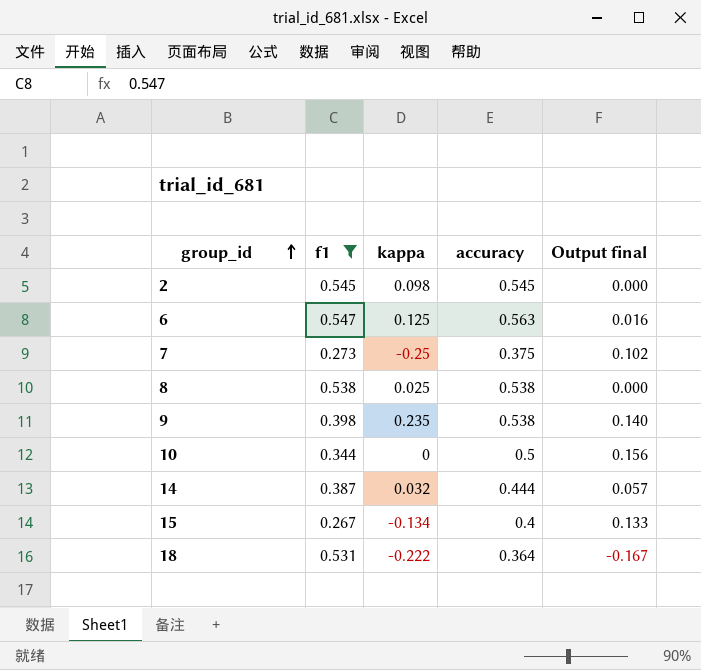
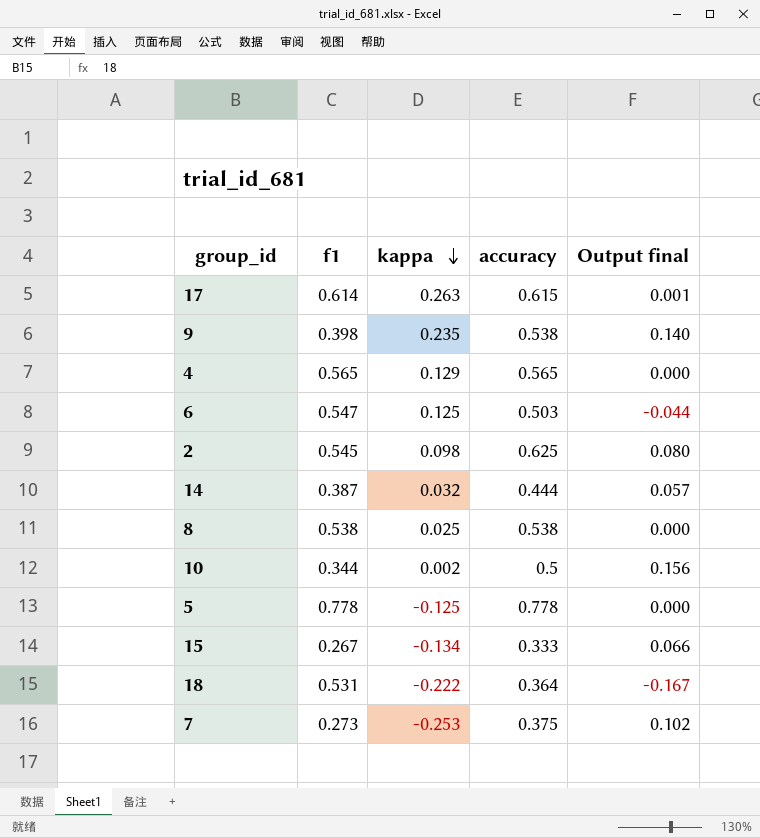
filter: f1 <= 0.547 -> none
row order: group_id ascending -> kappa descending
6 | accuracy: 0.563 -> 0.503
6 | Output final: 0.016 -> -0.044
2 | accuracy: 0.545 -> 0.625
2 | Output final: 0.000 -> 0.080
10 | kappa: 0 -> 0.002
15 | accuracy: 0.4 -> 0.333
15 | Output final: 0.133 -> 0.066
7 | kappa: -0.25 -> -0.253

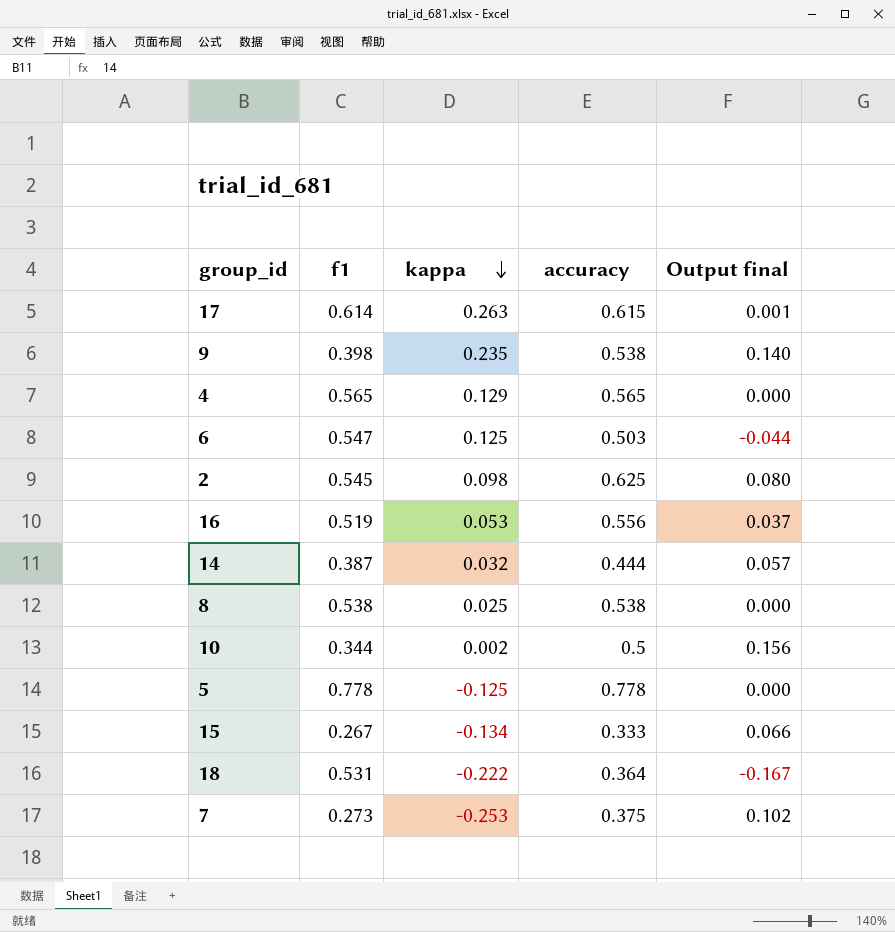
row 16: none -> 0.519 | 0.053 | 0.556 | 0.037

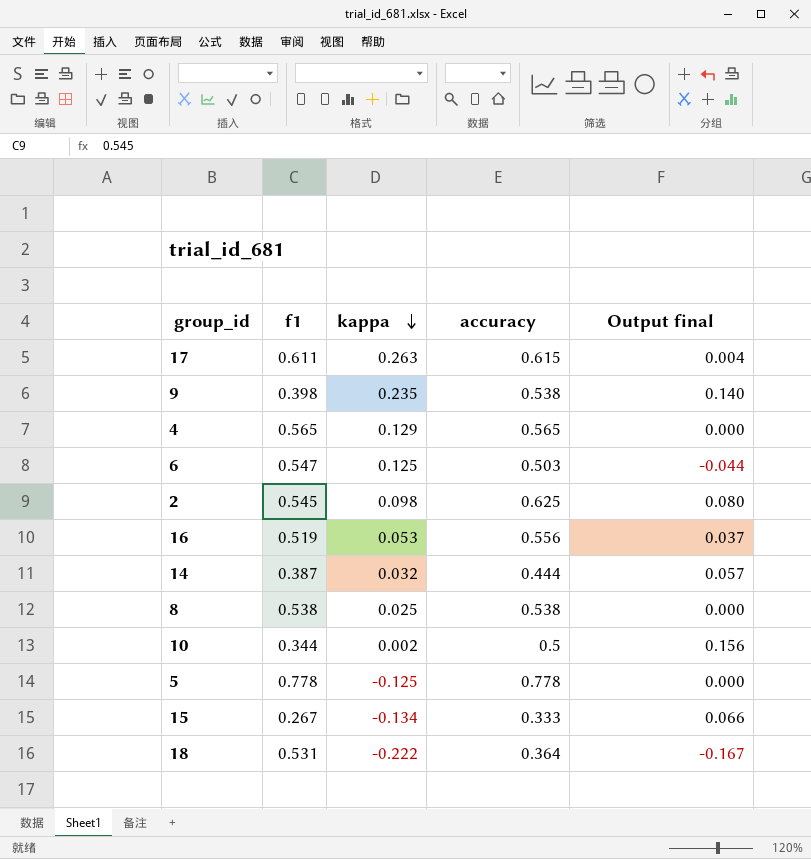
row 7: 0.273 | -0.253 | 0.375 | 0.102 -> none
17 | f1: 0.614 -> 0.611
17 | Output final: 0.001 -> 0.004

